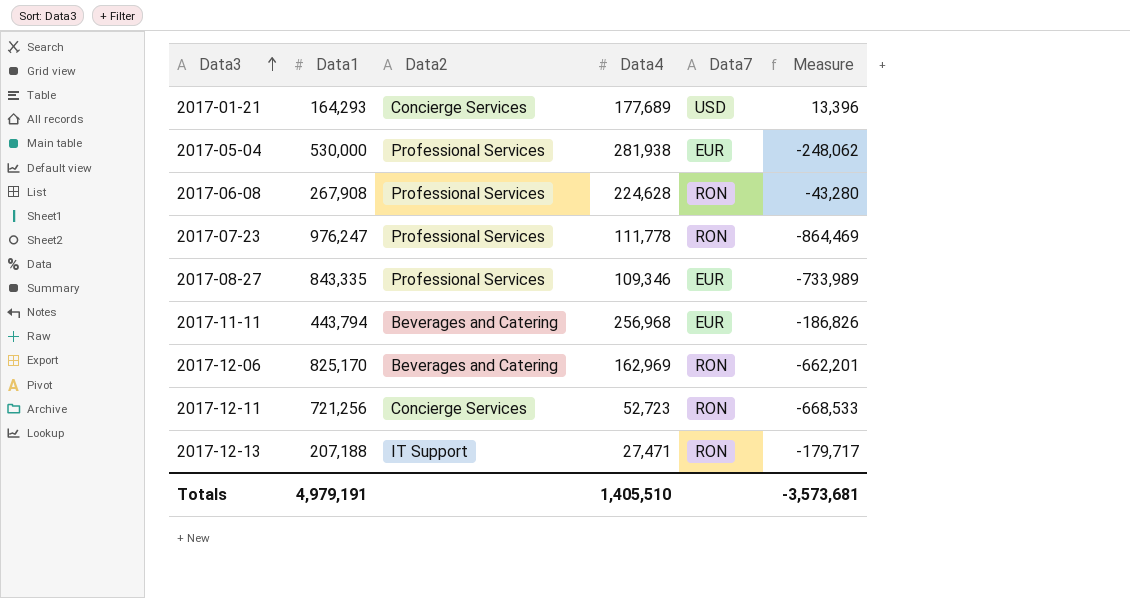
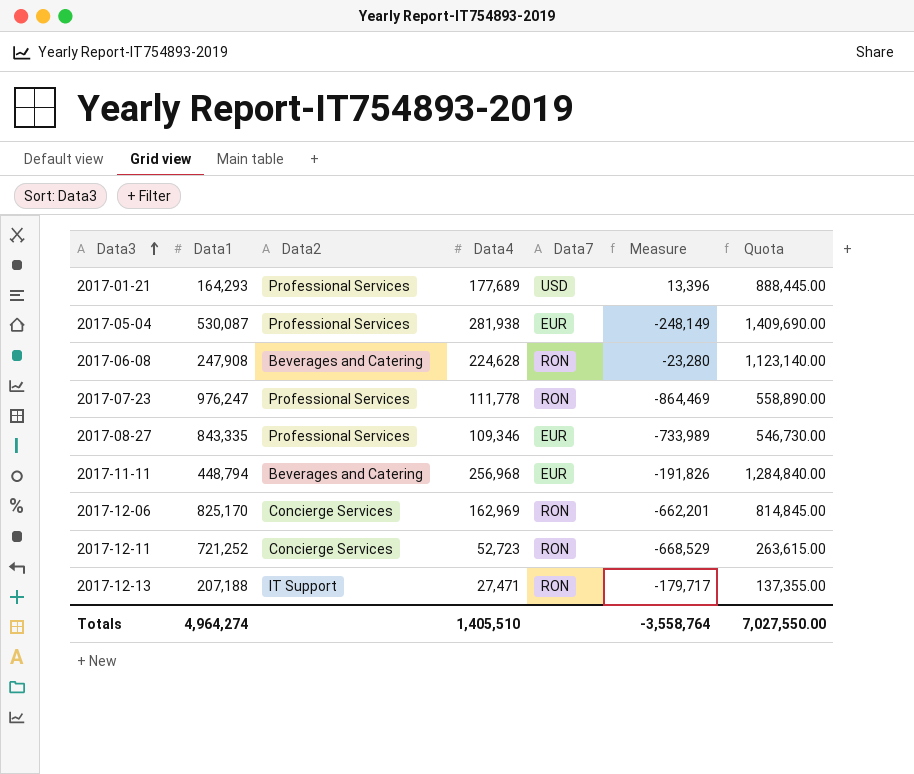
column Quota | formula: none -> [Data4] * 5
2017-01-21 | Data2: Concierge Services -> Professional Services
2017-05-04 | Data1: 530,000 -> 530,087
2017-05-04 | Measure: -248,062 -> -248,149
2017-06-08 | Data1: 267,908 -> 247,908
2017-06-08 | Data2: Professional Services -> Beverages and Catering
2017-06-08 | Measure: -43,280 -> -23,280
2017-11-11 | Data1: 443,794 -> 448,794
2017-11-11 | Measure: -186,826 -> -191,826
2017-12-06 | Data2: Beverages and Catering -> Concierge Services
2017-12-11 | Data1: 721,256 -> 721,252
2017-12-11 | Measure: -668,533 -> -668,529
Totals | Data1: 4,979,191 -> 4,964,274
Totals | Measure: -3,573,681 -> -3,558,764

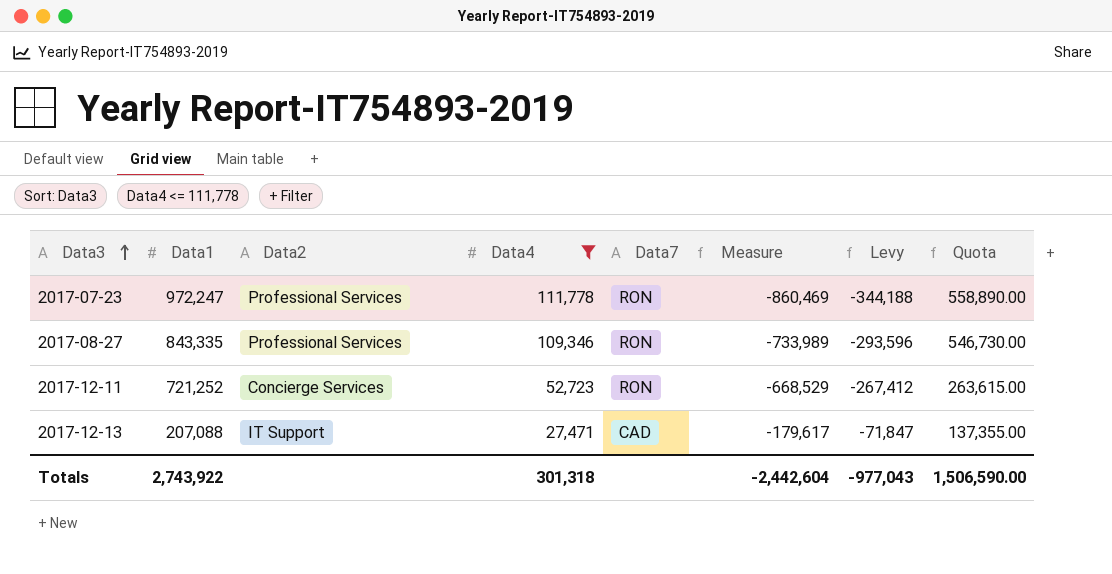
filter: none -> Data4 <= 111,778
column Levy | formula: none -> [Measure] * 0.4
2017-07-23 | Data1: 976,247 -> 972,247
2017-07-23 | Measure: -864,469 -> -860,469
2017-08-27 | Data7: EUR -> RON
2017-12-13 | Data1: 207,188 -> 207,088
2017-12-13 | Data7: RON -> CAD
2017-12-13 | Measure: -179,717 -> -179,617
Totals | Data1: 4,964,274 -> 2,743,922
Totals | Data4: 1,405,510 -> 301,318
Totals | Measure: -3,558,764 -> -2,442,604
Totals | Quota: 7,027,550.00 -> 1,506,590.00

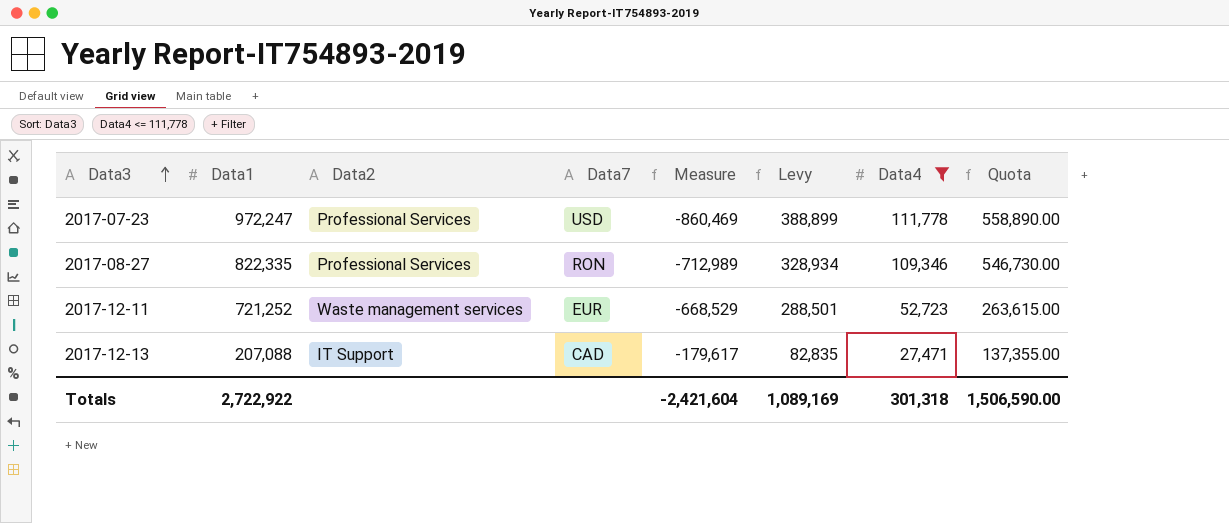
column Levy | formula: [Measure] * 0.4 -> [Data1] * 0.4
column Data4 | position: 4 -> 7
2017-07-23 | Data7: RON -> USD
2017-08-27 | Data1: 843,335 -> 822,335
2017-08-27 | Measure: -733,989 -> -712,989
2017-12-11 | Data2: Concierge Services -> Waste management services
2017-12-11 | Data7: RON -> EUR
Totals | Data1: 2,743,922 -> 2,722,922
Totals | Measure: -2,442,604 -> -2,421,604
Totals | Levy: -977,043 -> 1,089,169

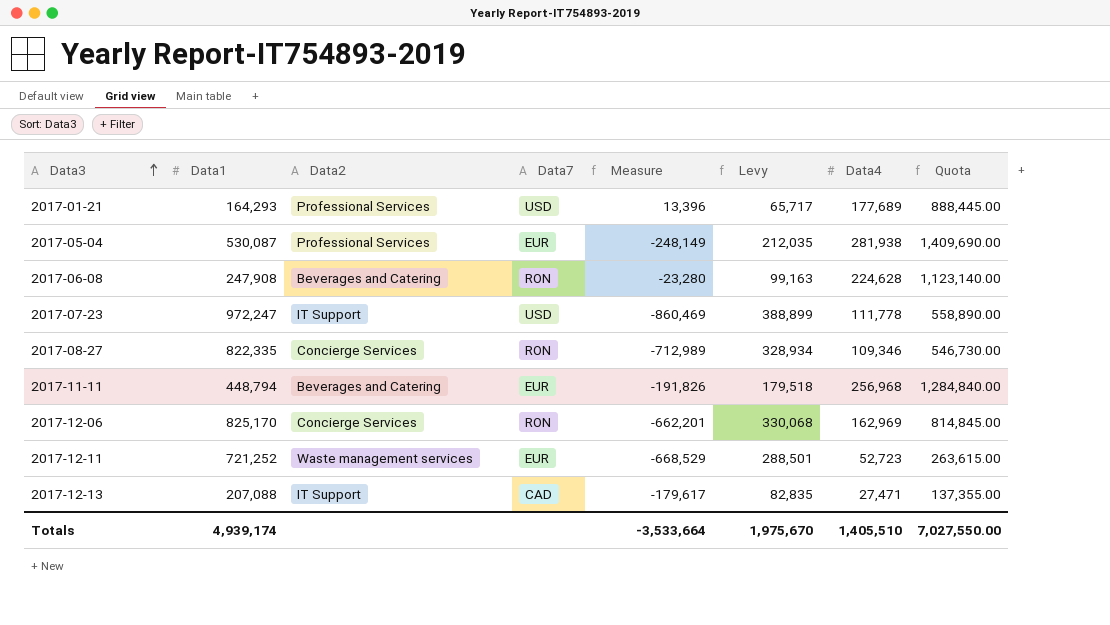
filter: Data4 <= 111,778 -> none
2017-07-23 | Data2: Professional Services -> IT Support
2017-08-27 | Data2: Professional Services -> Concierge Services
Totals | Data1: 2,722,922 -> 4,939,174
Totals | Measure: -2,421,604 -> -3,533,664
Totals | Levy: 1,089,169 -> 1,975,670
Totals | Data4: 301,318 -> 1,405,510
Totals | Quota: 1,506,590.00 -> 7,027,550.00

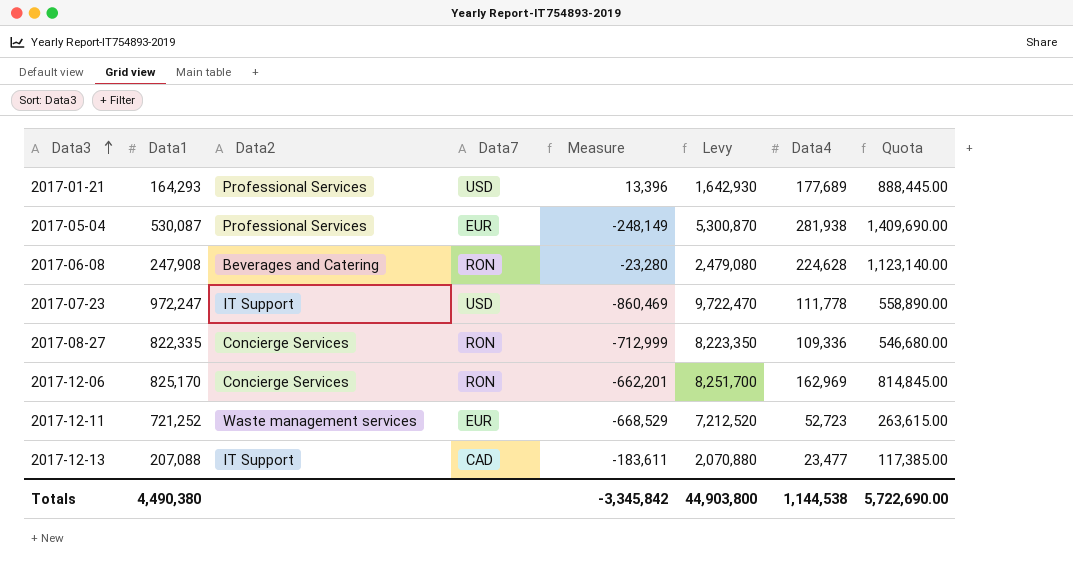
column Levy | formula: [Data1] * 0.4 -> [Data1] * 10
row 2017-11-11: 448,794 | Beverages and Catering | EUR | -191,826 | 179,518 | 256,968 | 1,284,840.00 -> none
2017-08-27 | Measure: -712,989 -> -712,999
2017-08-27 | Data4: 109,346 -> 109,336
2017-08-27 | Quota: 546,730.00 -> 546,680.00
2017-12-13 | Measure: -179,617 -> -183,611
2017-12-13 | Data4: 27,471 -> 23,477
2017-12-13 | Quota: 137,355.00 -> 117,385.00
Totals | Data1: 4,939,174 -> 4,490,380
Totals | Measure: -3,533,664 -> -3,345,842
Totals | Levy: 1,975,670 -> 44,903,800
Totals | Data4: 1,405,510 -> 1,144,538
Totals | Quota: 7,027,550.00 -> 5,722,690.00

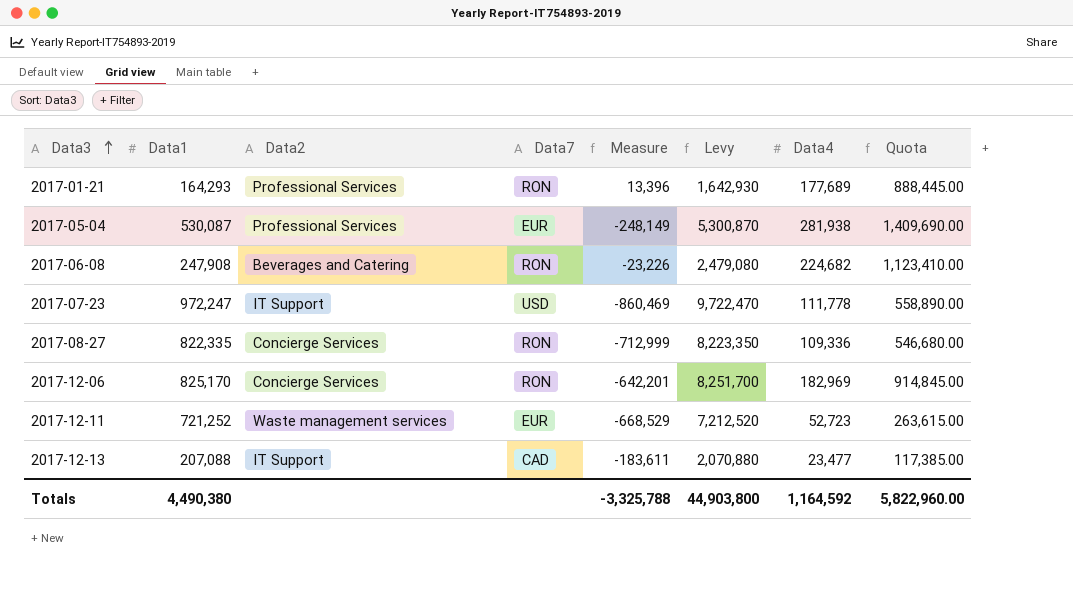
2017-01-21 | Data7: USD -> RON
2017-06-08 | Measure: -23,280 -> -23,226
2017-06-08 | Data4: 224,628 -> 224,682
2017-06-08 | Quota: 1,123,140.00 -> 1,123,410.00
2017-12-06 | Measure: -662,201 -> -642,201
2017-12-06 | Data4: 162,969 -> 182,969
2017-12-06 | Quota: 814,845.00 -> 914,845.00
Totals | Measure: -3,345,842 -> -3,325,788
Totals | Data4: 1,144,538 -> 1,164,592
Totals | Quota: 5,722,690.00 -> 5,822,960.00

